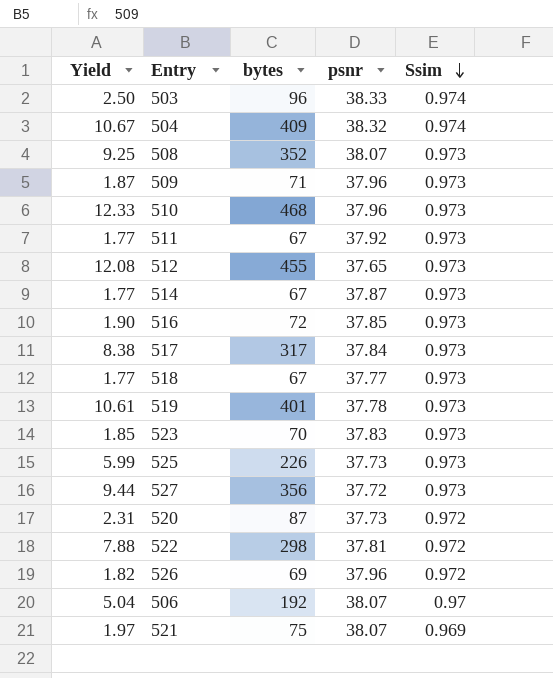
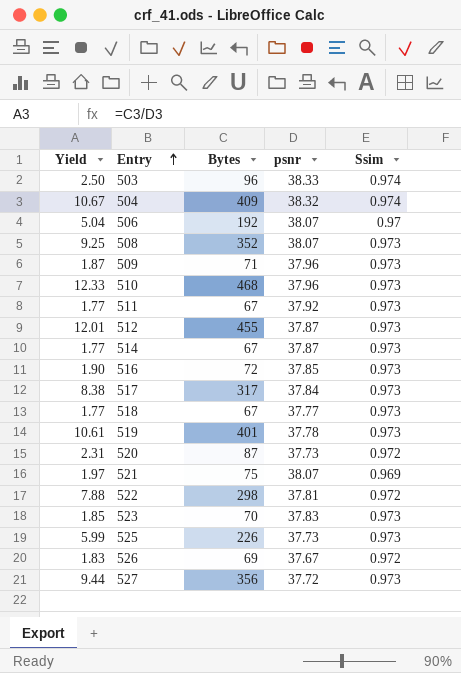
row order: Ssim descending -> Entry ascending
column name: bytes -> Bytes
512 | Yield: 12.08 -> 12.01
512 | psnr: 37.65 -> 37.87
526 | Yield: 1.82 -> 1.83
526 | psnr: 37.96 -> 37.67

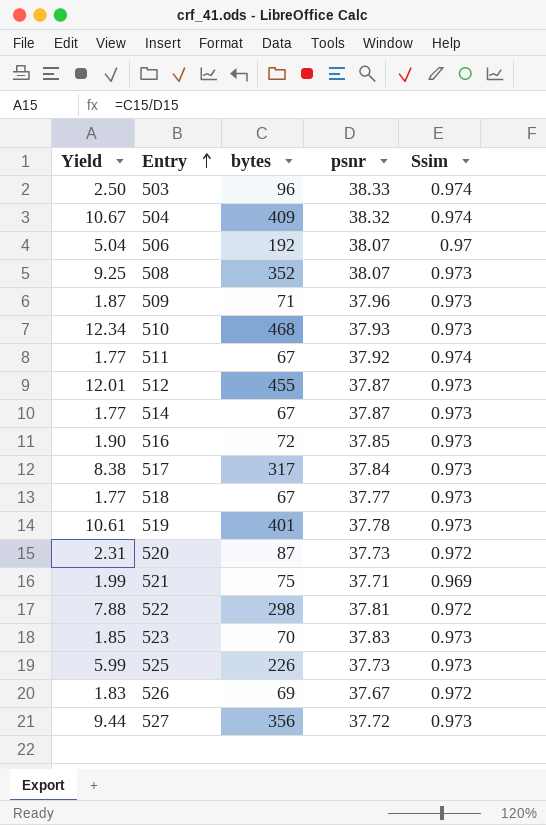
column name: Bytes -> bytes
510 | Yield: 12.33 -> 12.34
510 | psnr: 37.96 -> 37.93
511 | Ssim: 0.973 -> 0.974
521 | Yield: 1.97 -> 1.99
521 | psnr: 38.07 -> 37.71

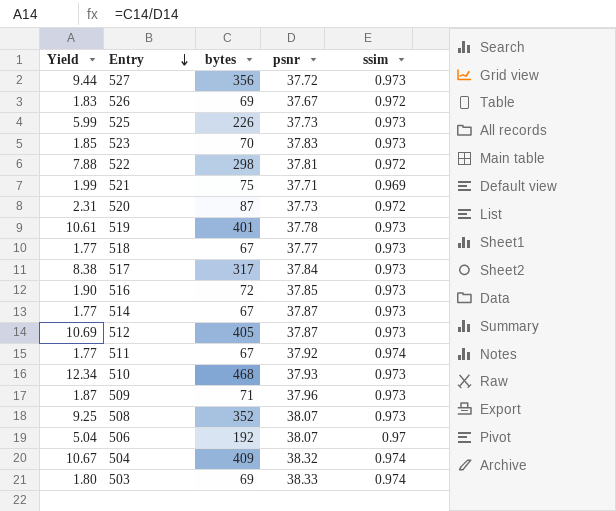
row order: Entry ascending -> Entry descending
column name: Ssim -> ssim
512 | Yield: 12.01 -> 10.69
512 | bytes: 455 -> 405
503 | Yield: 2.50 -> 1.80
503 | bytes: 96 -> 69

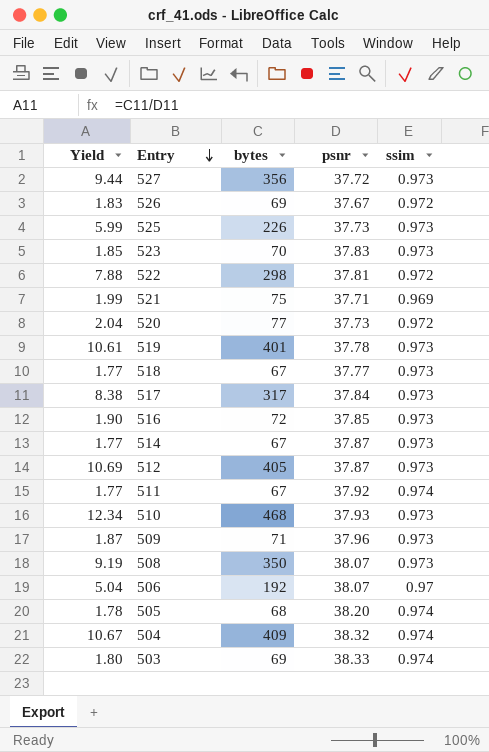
520 | Yield: 2.31 -> 2.04
520 | bytes: 87 -> 77
508 | Yield: 9.25 -> 9.19
508 | bytes: 352 -> 350
row 505: none -> 1.78 | 68 | 38.20 | 0.974

